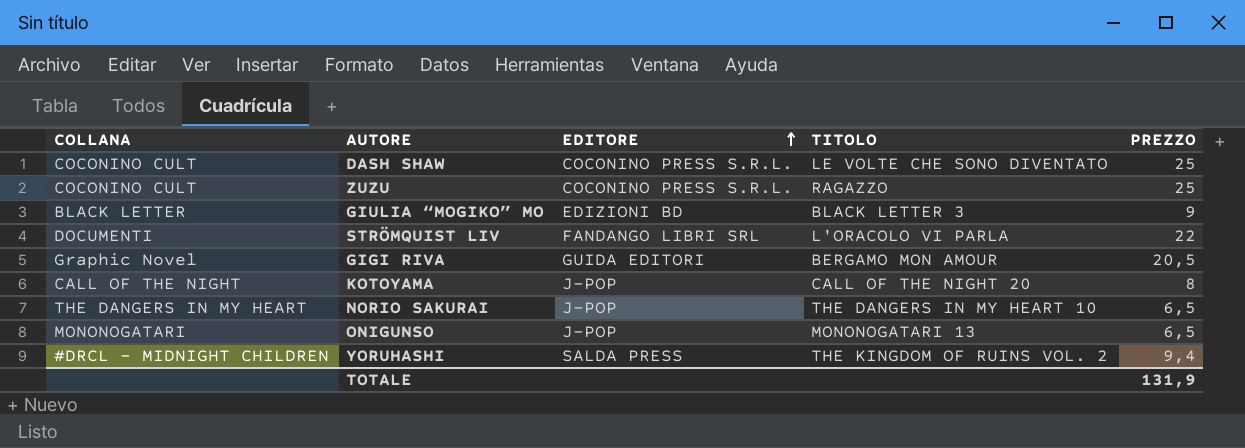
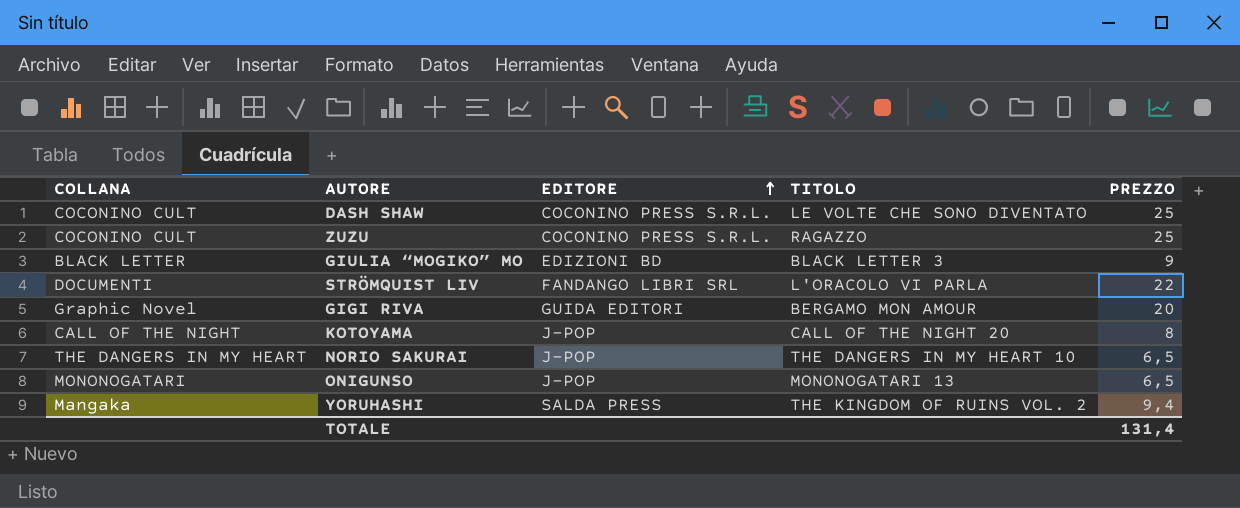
GIGI RIVA | PREZZO: 20,5 -> 20
YORUHASHI | COLLANA: #DRCL - MIDNIGHT CHILDREN -> Mangaka
TOTALE | PREZZO: 131,9 -> 131,4

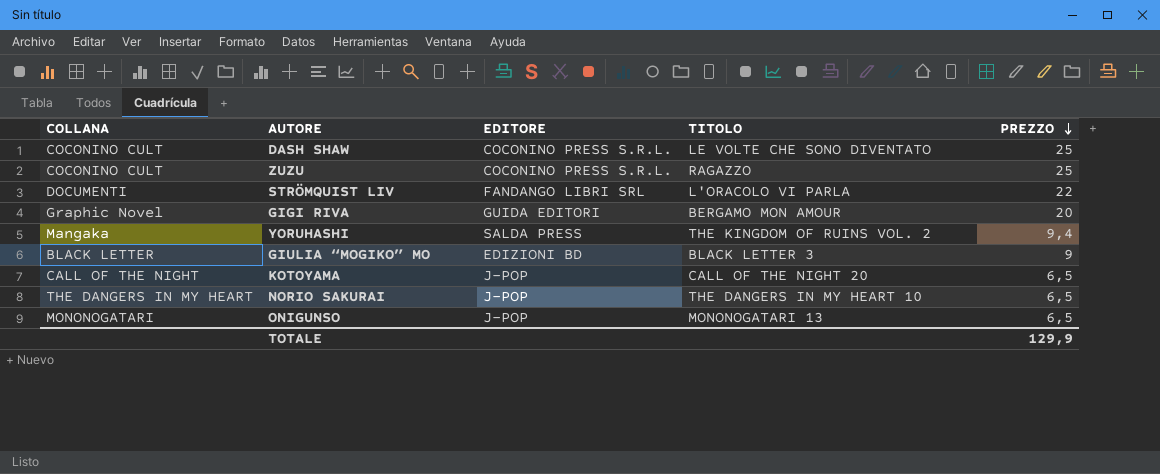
row order: EDITORE ascending -> PREZZO descending
KOTOYAMA | PREZZO: 8 -> 6,5
TOTALE | PREZZO: 131,4 -> 129,9

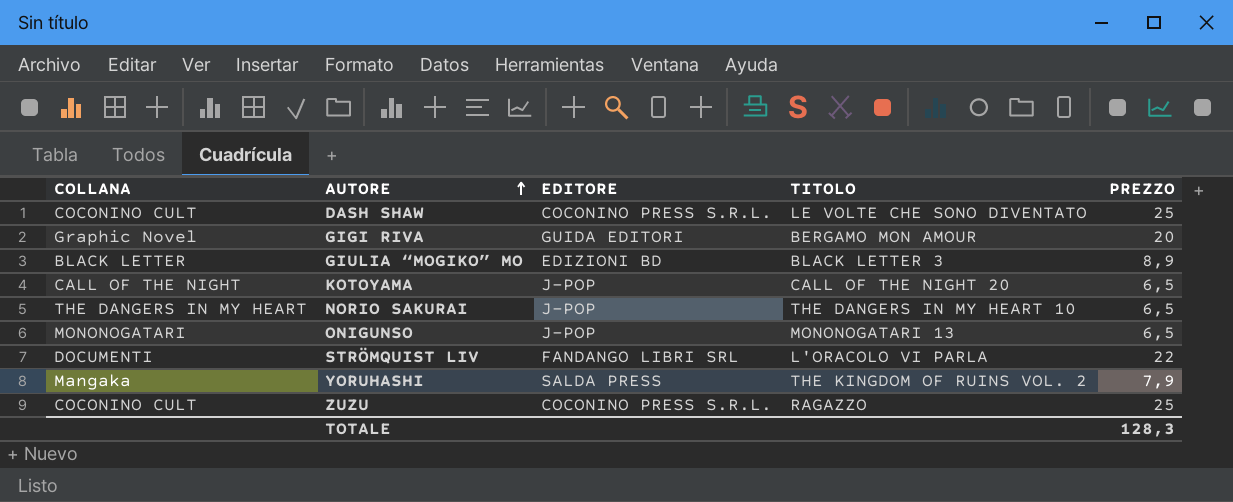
row order: PREZZO descending -> AUTORE ascending
GIULIA “MOGIKO” MO | PREZZO: 9 -> 8,9
YORUHASHI | PREZZO: 9,4 -> 7,9
TOTALE | PREZZO: 129,9 -> 128,3

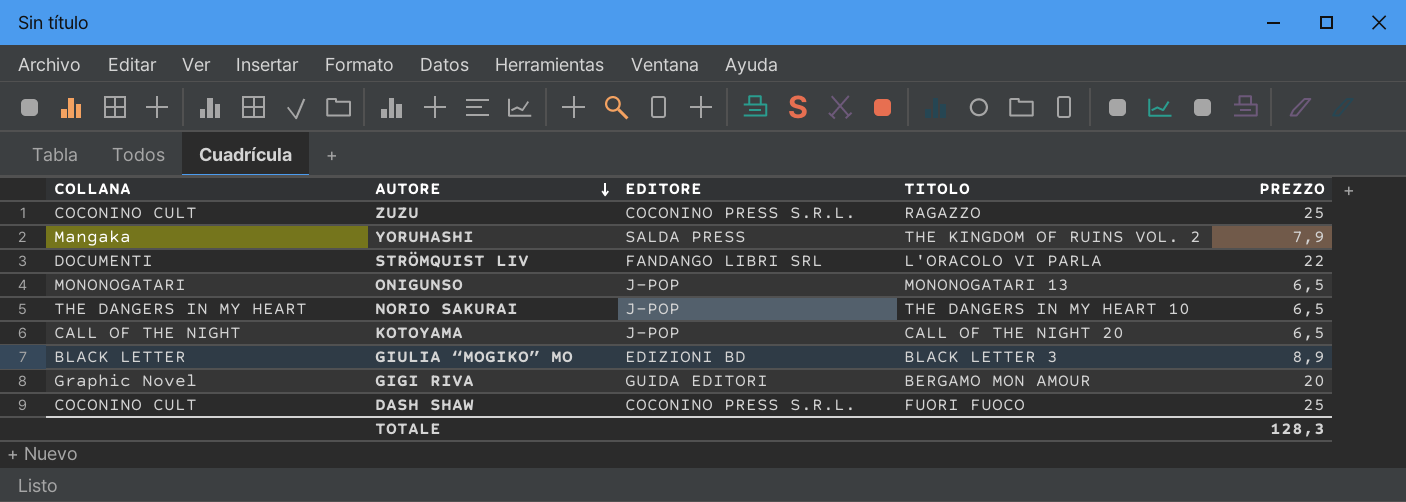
row order: AUTORE ascending -> AUTORE descending
DASH SHAW | TITOLO: LE VOLTE CHE SONO DIVENTATO -> FUORI FUOCO

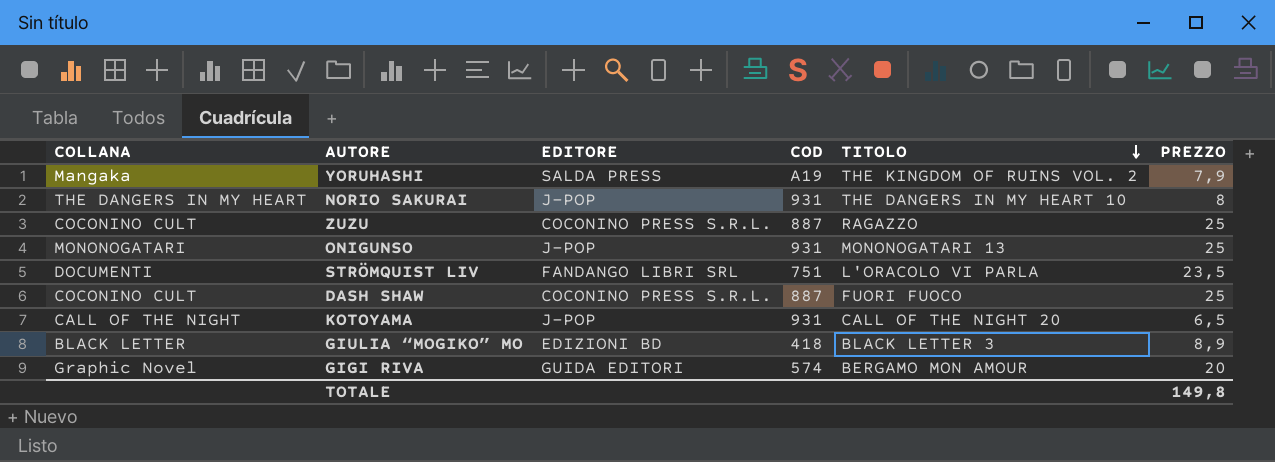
row order: AUTORE descending -> TITOLO descending
column COD | position: none -> 4
NORIO SAKURAI | PREZZO: 6,5 -> 8
ONIGUNSO | PREZZO: 6,5 -> 25
STRÖMQUIST LIV | PREZZO: 22 -> 23,5
TOTALE | PREZZO: 128,3 -> 149,8

